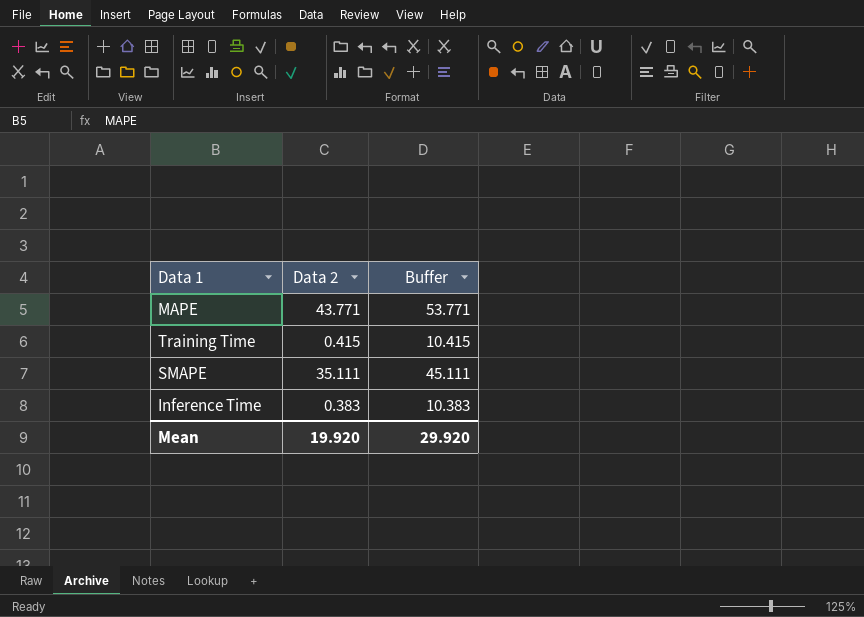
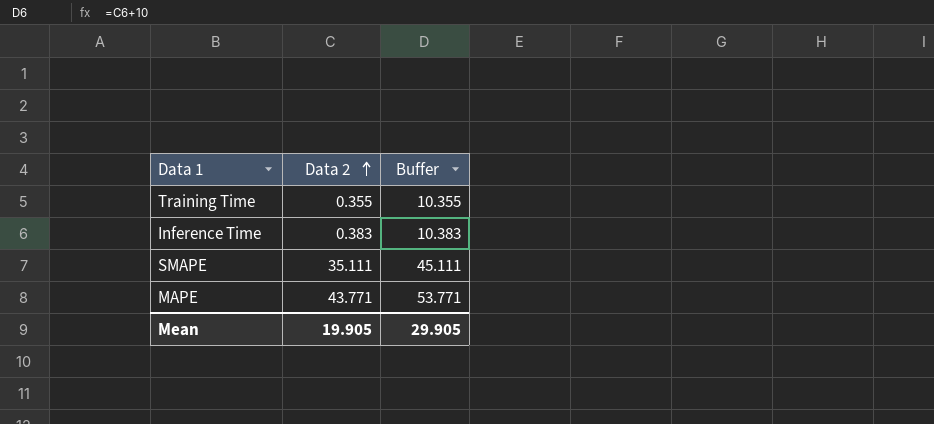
row order: none -> Data 2 ascending
Training Time | Data 2: 0.415 -> 0.355
Training Time | Buffer: 10.415 -> 10.355
Mean | Data 2: 19.920 -> 19.905
Mean | Buffer: 29.920 -> 29.905

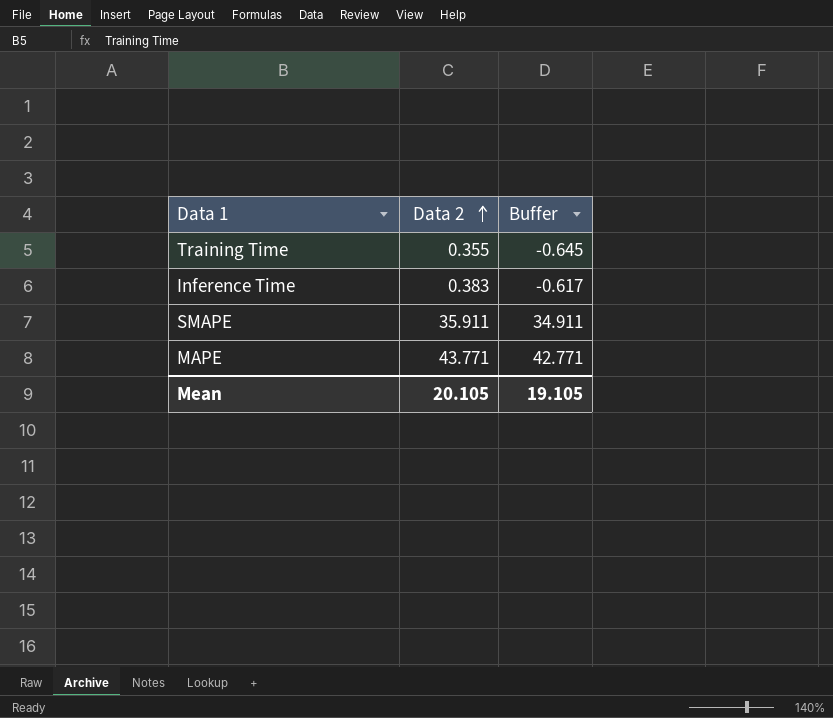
column Buffer | formula: [Data 2] + 10 -> [Data 2] - 1
SMAPE | Data 2: 35.111 -> 35.911
Mean | Data 2: 19.905 -> 20.105
Mean | Buffer: 29.905 -> 19.105

